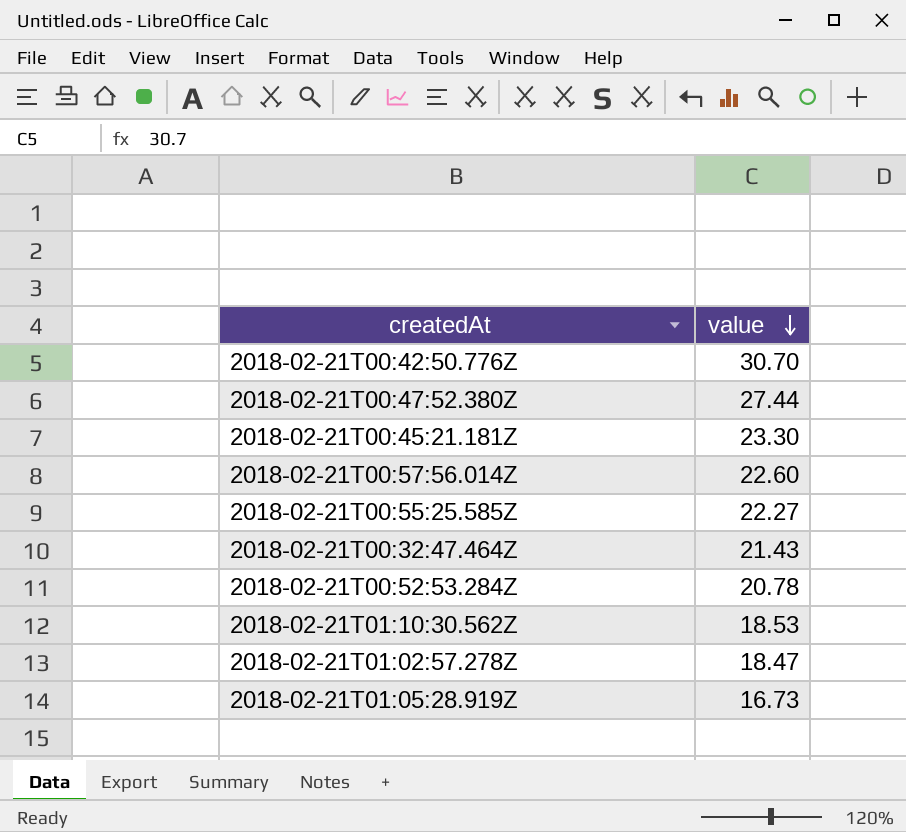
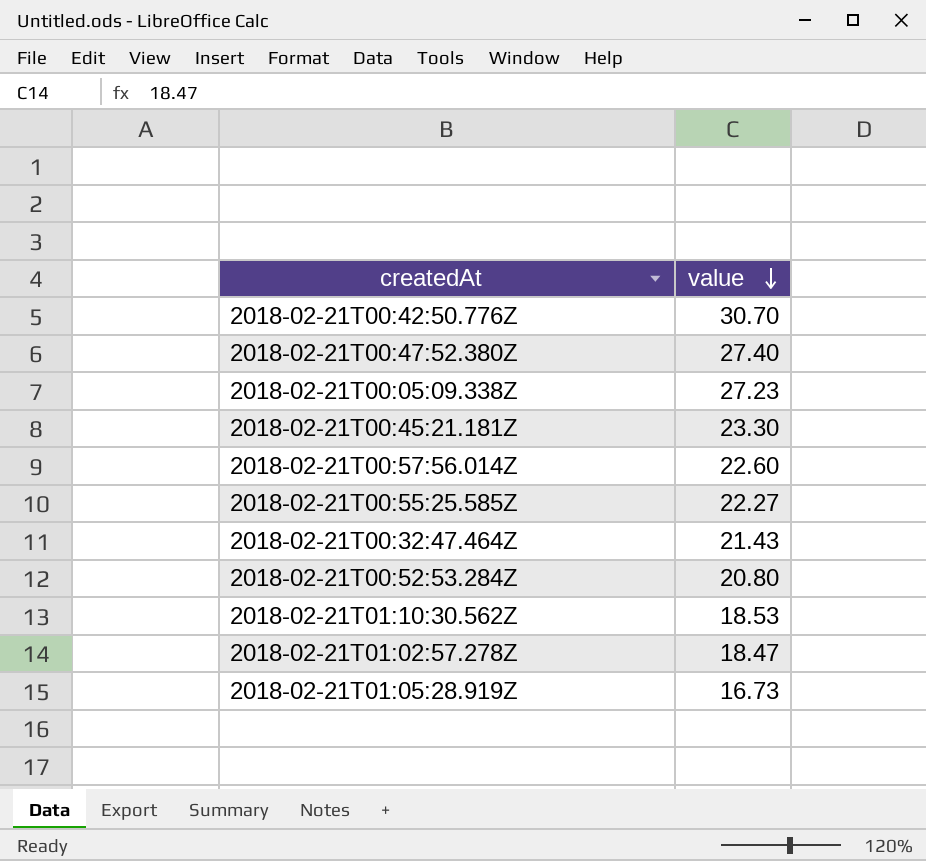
2018-02-21T00:47:52.380Z | value: 27.44 -> 27.40
row 2018-02-21T00:05:09.338Z: none -> 27.23
2018-02-21T00:52:53.284Z | value: 20.78 -> 20.80

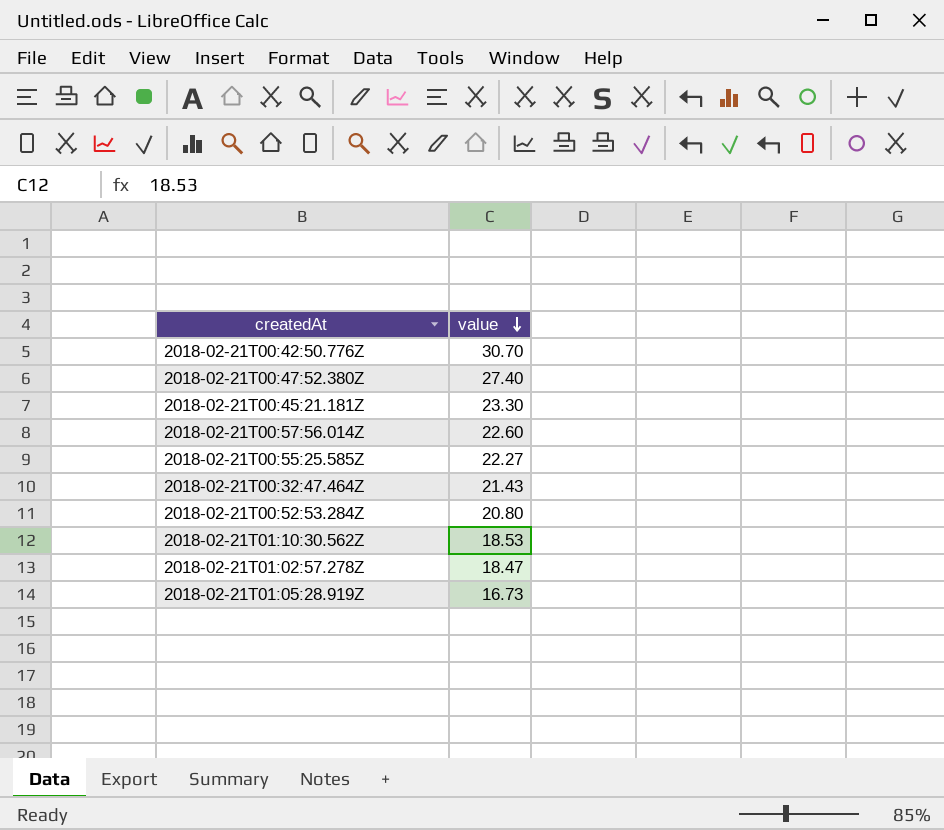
row 2018-02-21T00:05:09.338Z: 27.23 -> none

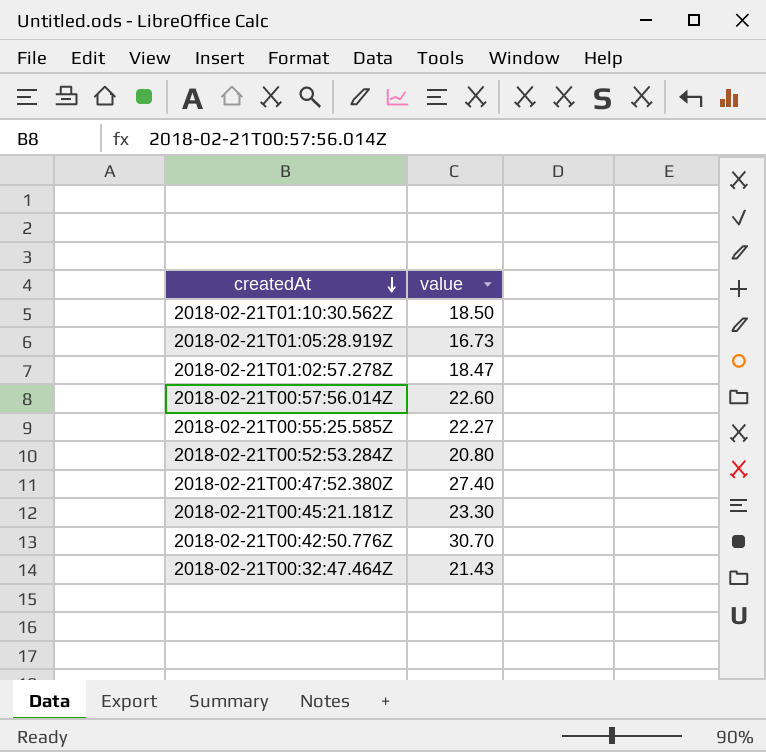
row order: value descending -> createdAt descending
2018-02-21T01:10:30.562Z | value: 18.53 -> 18.50

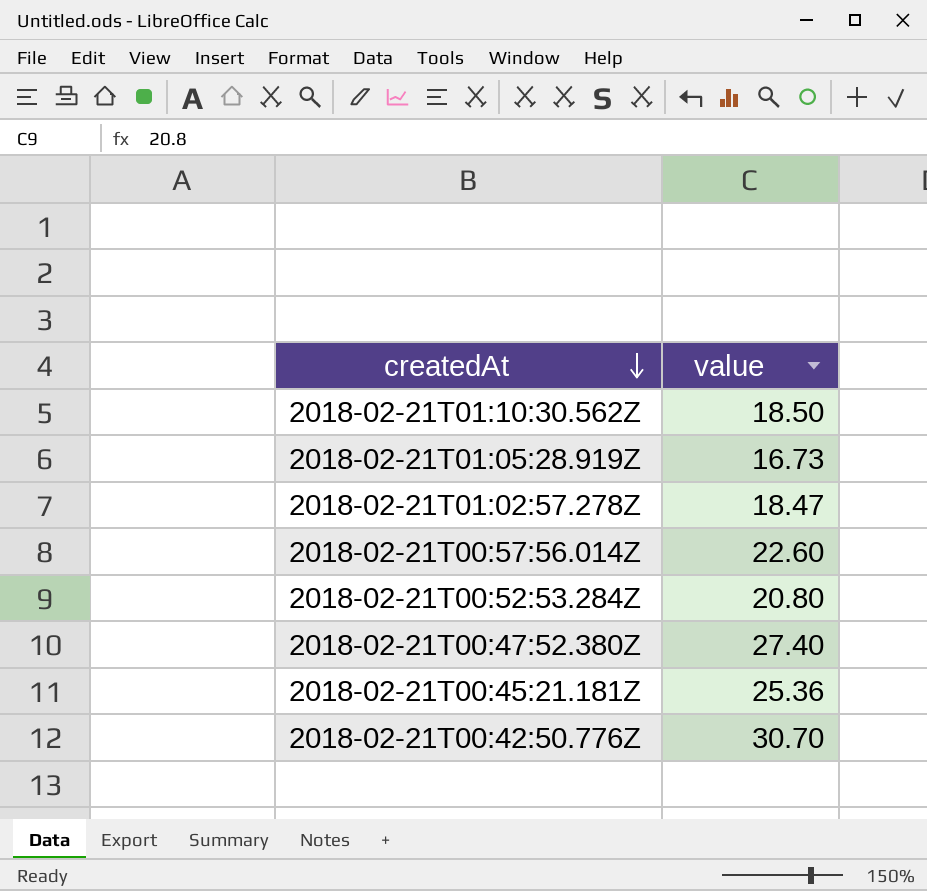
row 2018-02-21T00:55:25.585Z: 22.27 -> none
row 2018-02-21T00:32:47.464Z: 21.43 -> none
2018-02-21T00:45:21.181Z | value: 23.30 -> 25.36

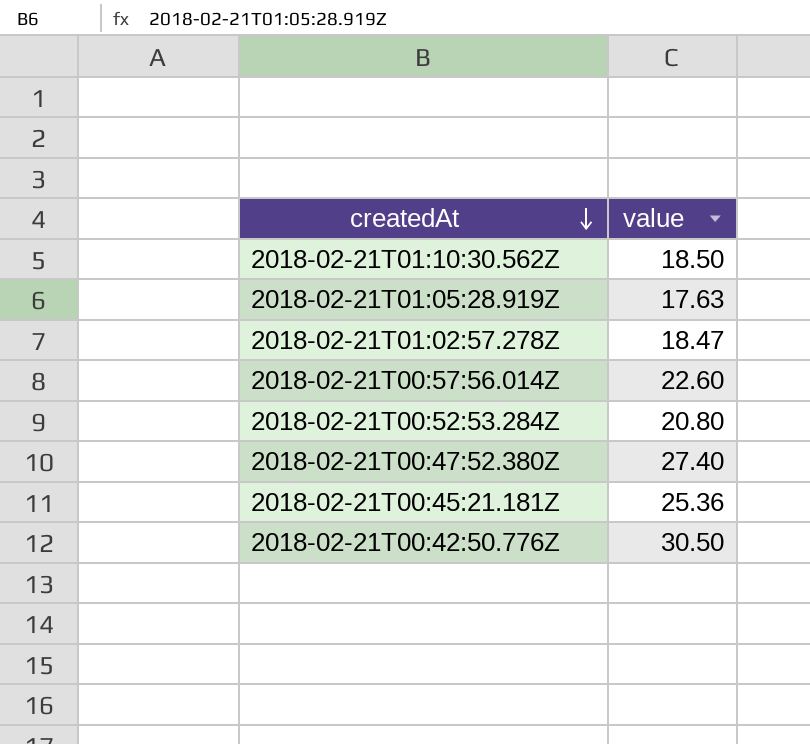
2018-02-21T01:05:28.919Z | value: 16.73 -> 17.63
2018-02-21T00:42:50.776Z | value: 30.70 -> 30.50

